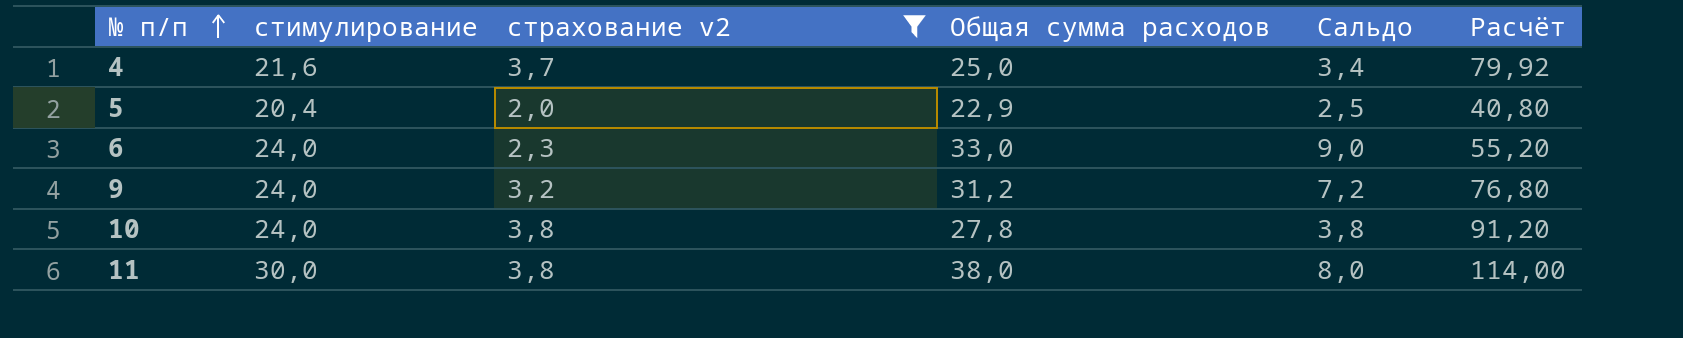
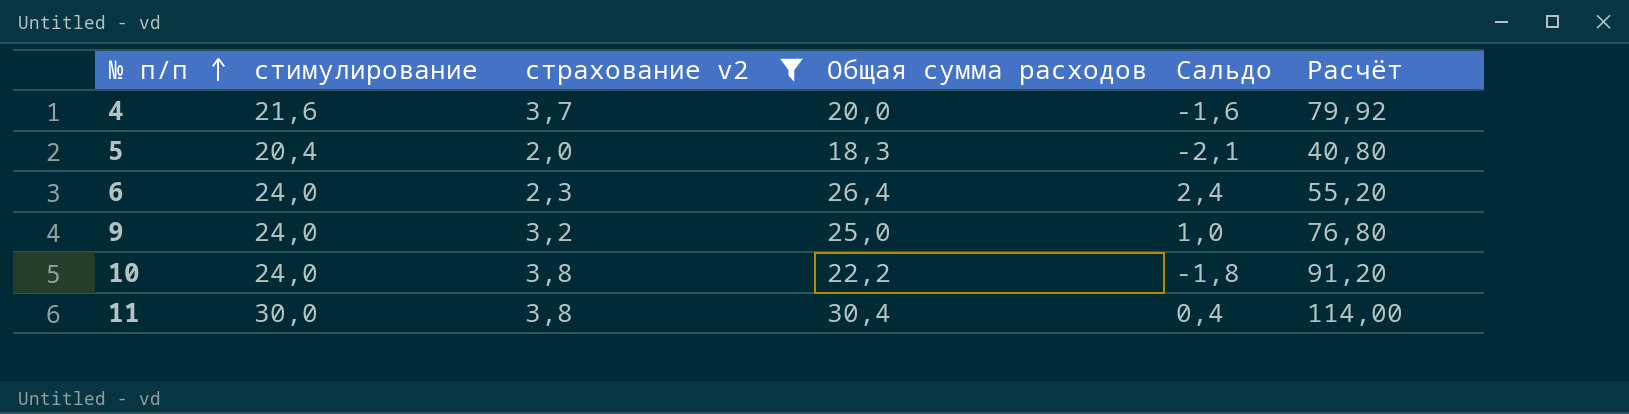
4 | Общая сумма расходов: 25,0 -> 20,0
4 | Сальдо: 3,4 -> -1,6
5 | Общая сумма расходов: 22,9 -> 18,3
5 | Сальдо: 2,5 -> -2,1
6 | Общая сумма расходов: 33,0 -> 26,4
6 | Сальдо: 9,0 -> 2,4
9 | Общая сумма расходов: 31,2 -> 25,0
9 | Сальдо: 7,2 -> 1,0
10 | Общая сумма расходов: 27,8 -> 22,2
10 | Сальдо: 3,8 -> -1,8
11 | Общая сумма расходов: 38,0 -> 30,4
11 | Сальдо: 8,0 -> 0,4

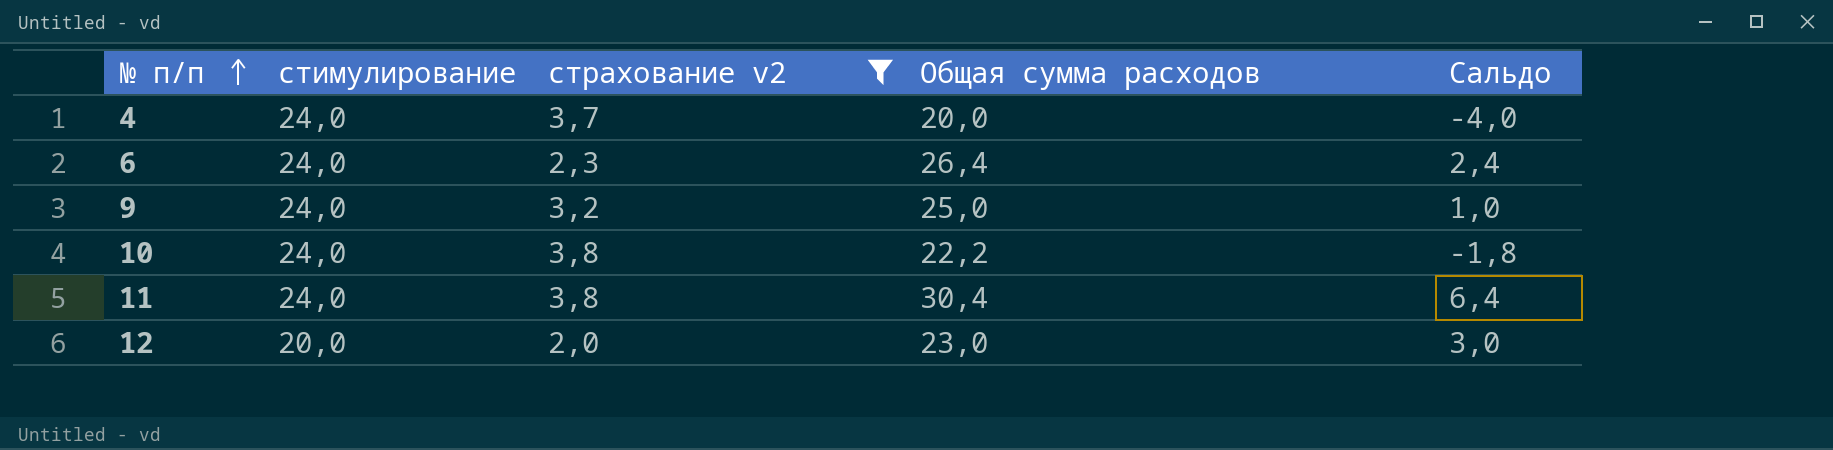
column Расчёт | formula: [стимулирование] * [страхование v2] -> none
row 5: 20,4 | 2,0 | 18,3 | -2,1 | 40,80 -> none
4 | стимулирование: 21,6 -> 24,0
4 | Сальдо: -1,6 -> -4,0
11 | стимулирование: 30,0 -> 24,0
11 | Сальдо: 0,4 -> 6,4
row 12: none -> 20,0 | 2,0 | 23,0 | 3,0

